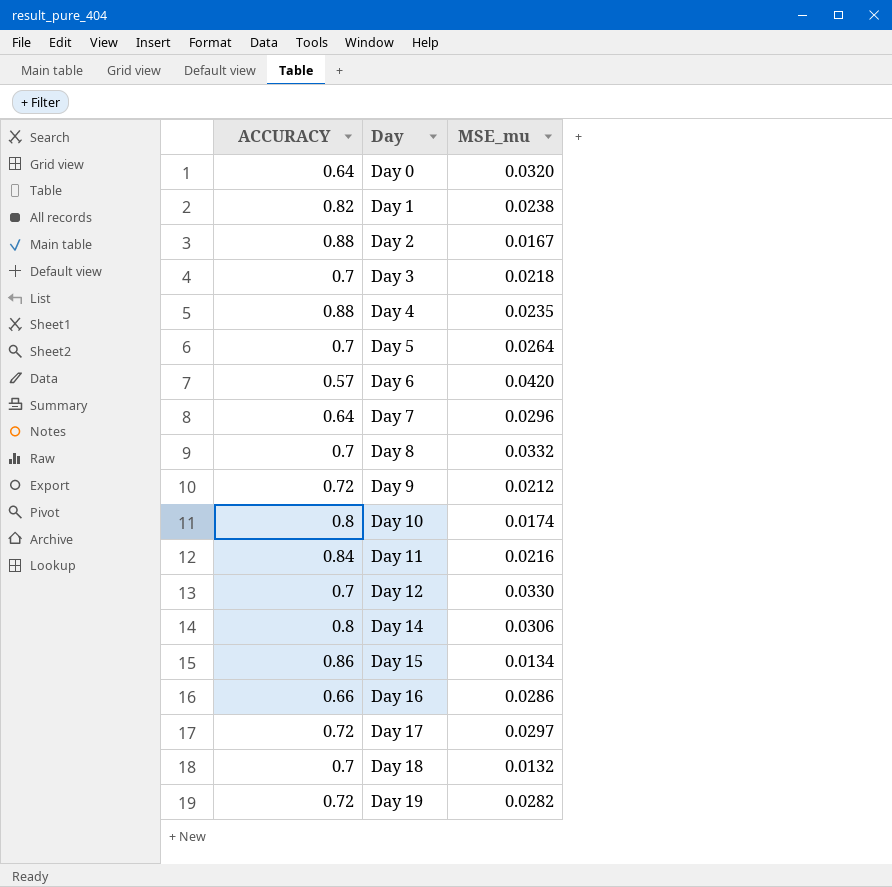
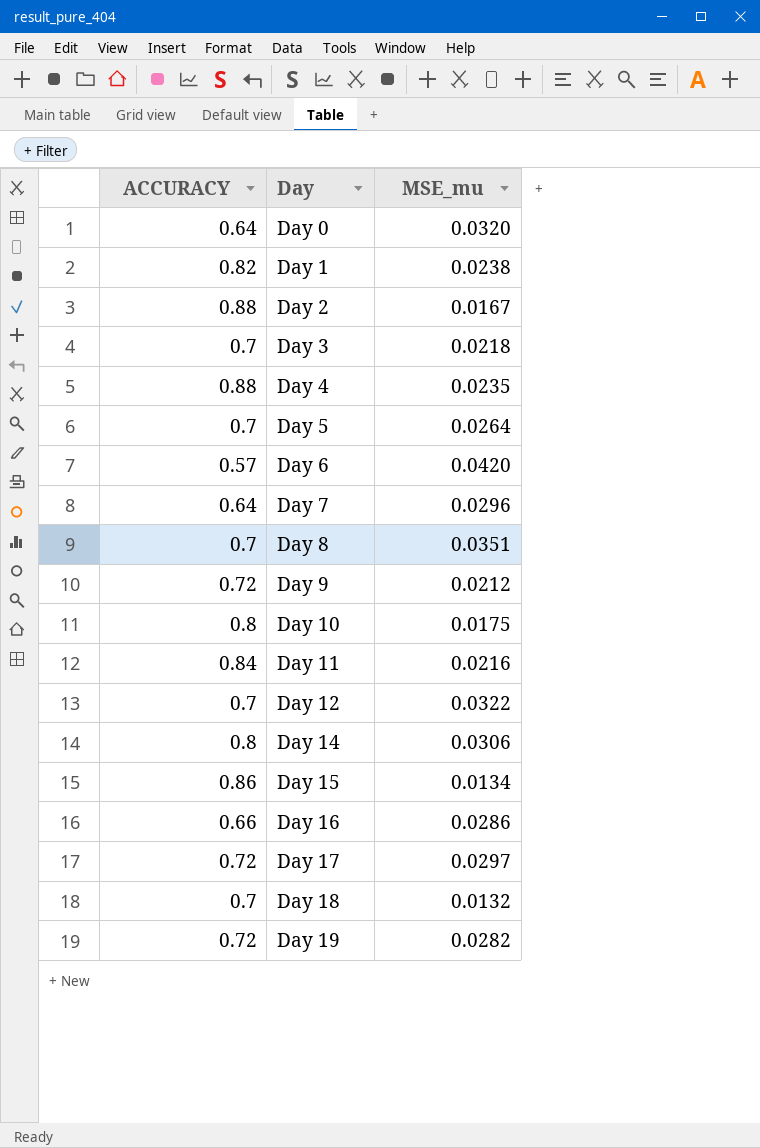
Day 8 | MSE_mu: 0.0332 -> 0.0351
Day 10 | MSE_mu: 0.0174 -> 0.0175
Day 12 | MSE_mu: 0.0330 -> 0.0322

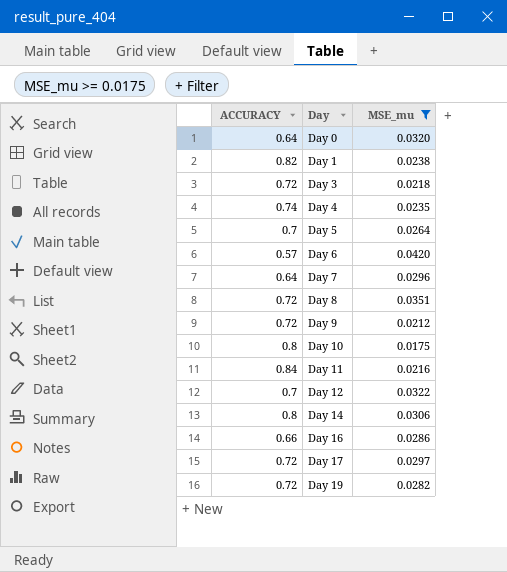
filter: none -> MSE_mu >= 0.0175
Day 3 | ACCURACY: 0.7 -> 0.72
Day 4 | ACCURACY: 0.88 -> 0.74
Day 8 | ACCURACY: 0.7 -> 0.72

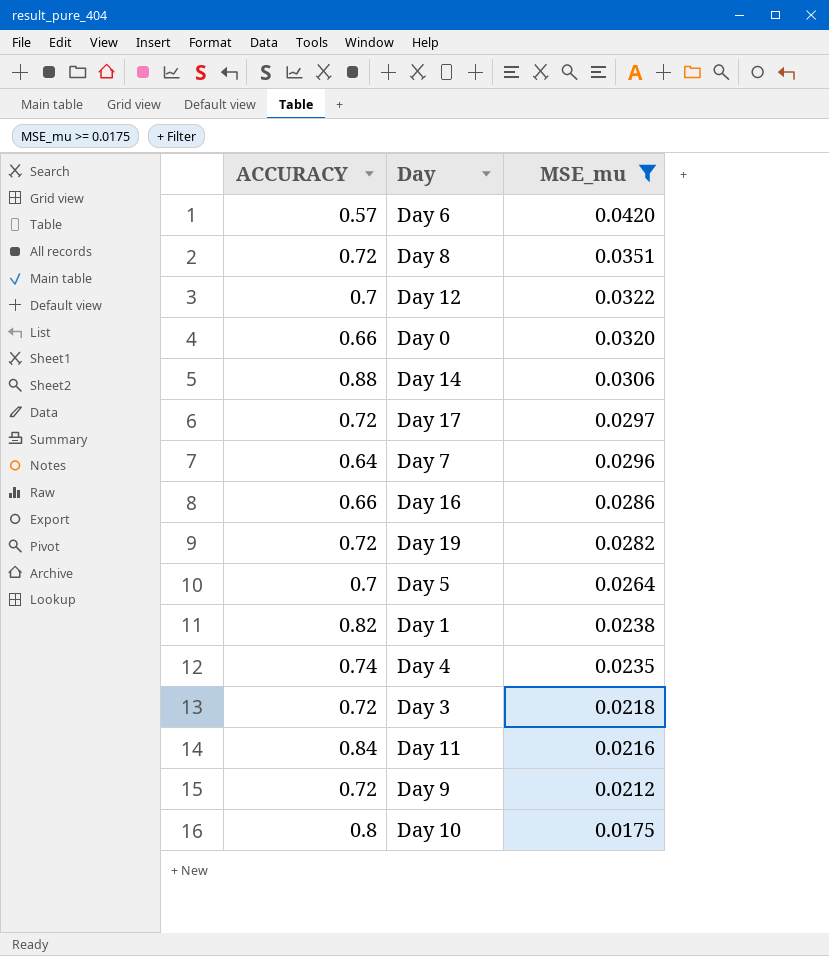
row order: Day ascending -> MSE_mu descending
Day 0 | ACCURACY: 0.64 -> 0.66
Day 14 | ACCURACY: 0.8 -> 0.88

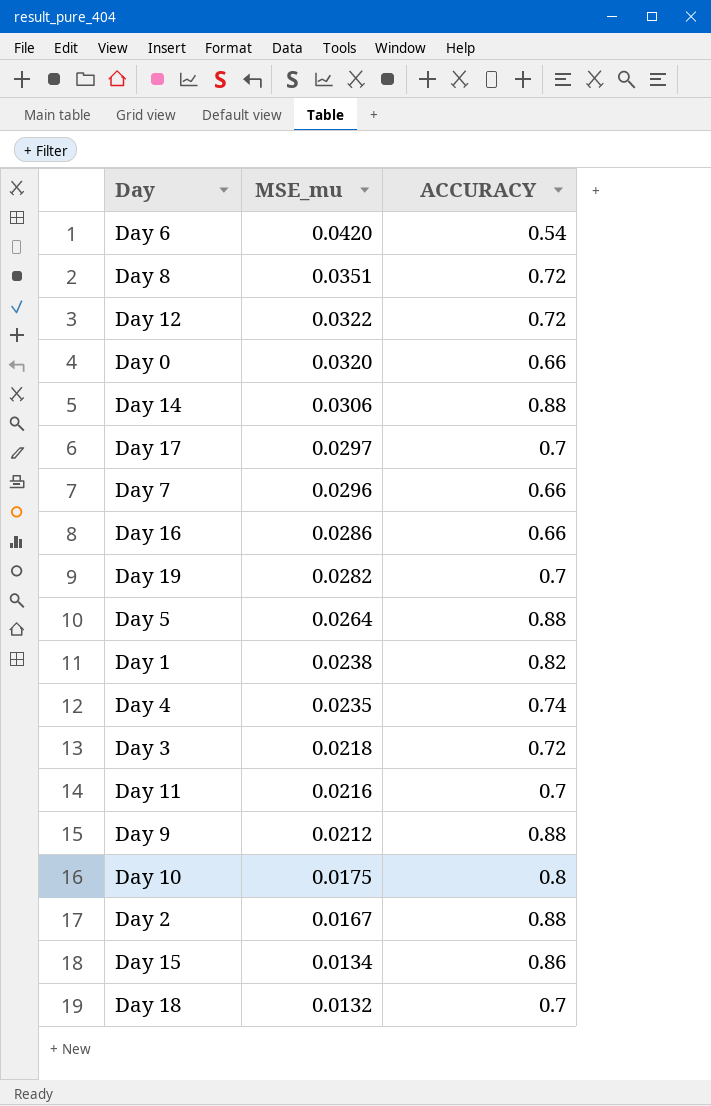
filter: MSE_mu >= 0.0175 -> none
column ACCURACY | position: 1 -> 3
Day 6 | ACCURACY: 0.57 -> 0.54
Day 12 | ACCURACY: 0.7 -> 0.72
Day 17 | ACCURACY: 0.72 -> 0.7
Day 7 | ACCURACY: 0.64 -> 0.66
Day 19 | ACCURACY: 0.72 -> 0.7
Day 5 | ACCURACY: 0.7 -> 0.88
Day 11 | ACCURACY: 0.84 -> 0.7
Day 9 | ACCURACY: 0.72 -> 0.88

